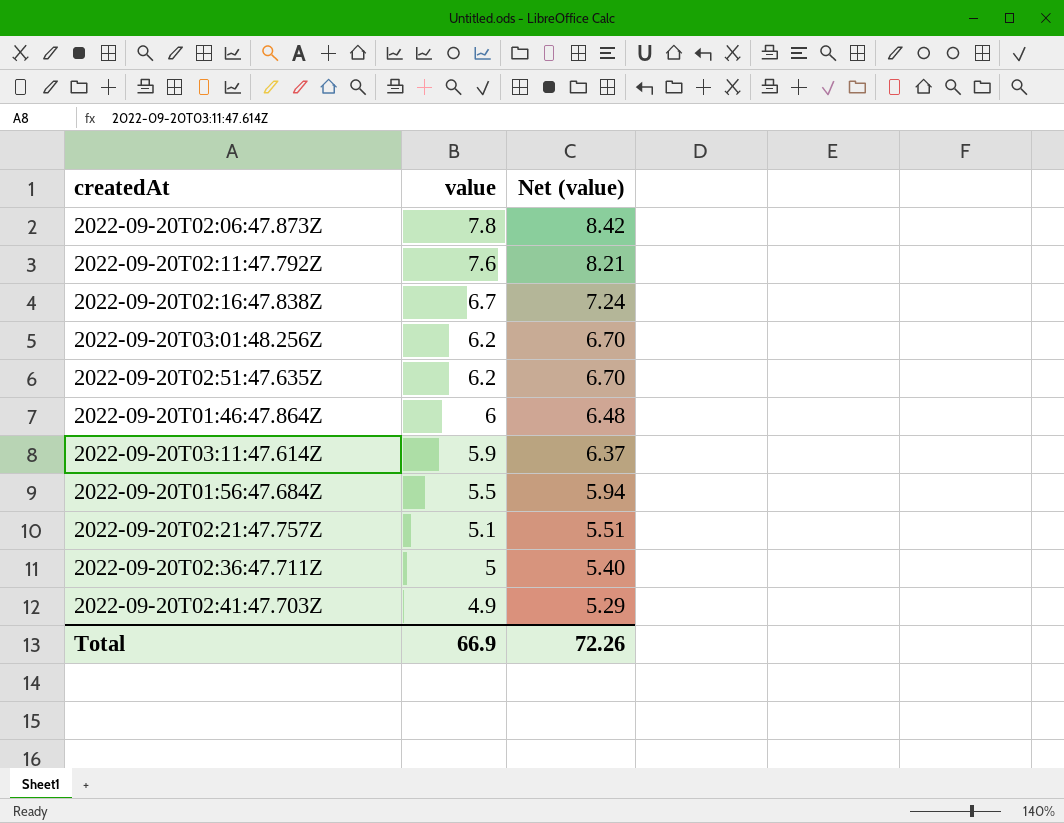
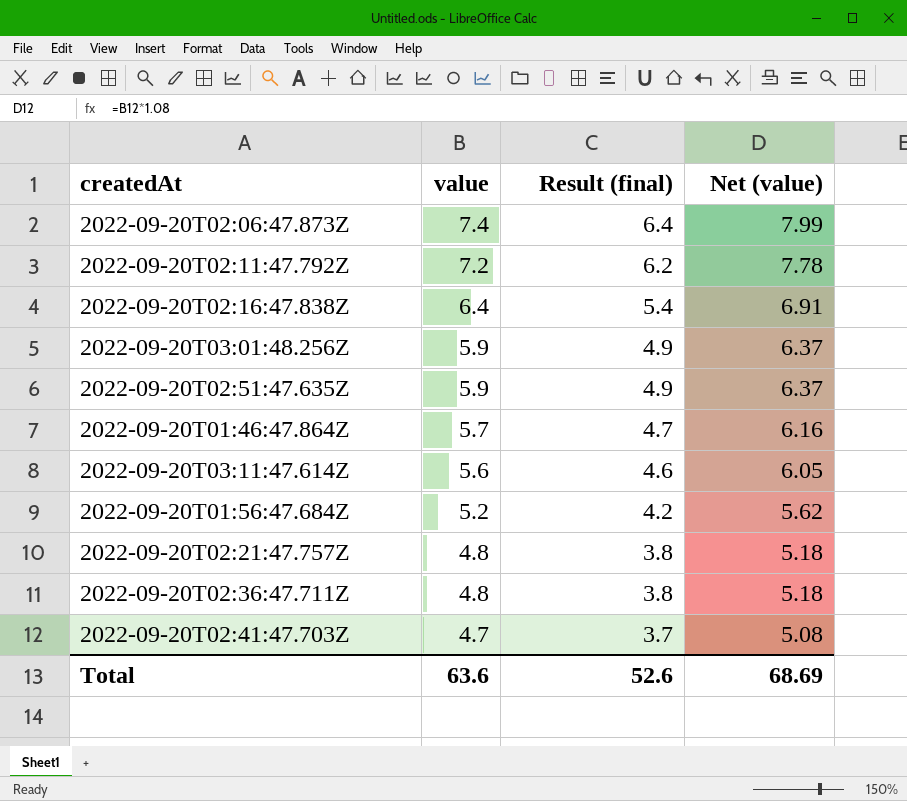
column Result (final) | formula: none -> [value] - 1
2022-09-20T02:06:47.873Z | value: 7.8 -> 7.4
2022-09-20T02:06:47.873Z | Net (value): 8.42 -> 7.99
2022-09-20T02:11:47.792Z | value: 7.6 -> 7.2
2022-09-20T02:11:47.792Z | Net (value): 8.21 -> 7.78
2022-09-20T02:16:47.838Z | value: 6.7 -> 6.4
2022-09-20T02:16:47.838Z | Net (value): 7.24 -> 6.91
2022-09-20T03:01:48.256Z | value: 6.2 -> 5.9
2022-09-20T03:01:48.256Z | Net (value): 6.70 -> 6.37
2022-09-20T02:51:47.635Z | value: 6.2 -> 5.9
2022-09-20T02:51:47.635Z | Net (value): 6.70 -> 6.37
2022-09-20T01:46:47.864Z | value: 6 -> 5.7
2022-09-20T01:46:47.864Z | Net (value): 6.48 -> 6.16
2022-09-20T03:11:47.614Z | value: 5.9 -> 5.6
2022-09-20T03:11:47.614Z | Net (value): 6.37 -> 6.05
2022-09-20T01:56:47.684Z | value: 5.5 -> 5.2
2022-09-20T01:56:47.684Z | Net (value): 5.94 -> 5.62
2022-09-20T02:21:47.757Z | value: 5.1 -> 4.8
2022-09-20T02:21:47.757Z | Net (value): 5.51 -> 5.18
2022-09-20T02:36:47.711Z | value: 5 -> 4.8
2022-09-20T02:36:47.711Z | Net (value): 5.40 -> 5.18
2022-09-20T02:41:47.703Z | value: 4.9 -> 4.7
2022-09-20T02:41:47.703Z | Net (value): 5.29 -> 5.08
Total | value: 66.9 -> 63.6
Total | Net (value): 72.26 -> 68.69

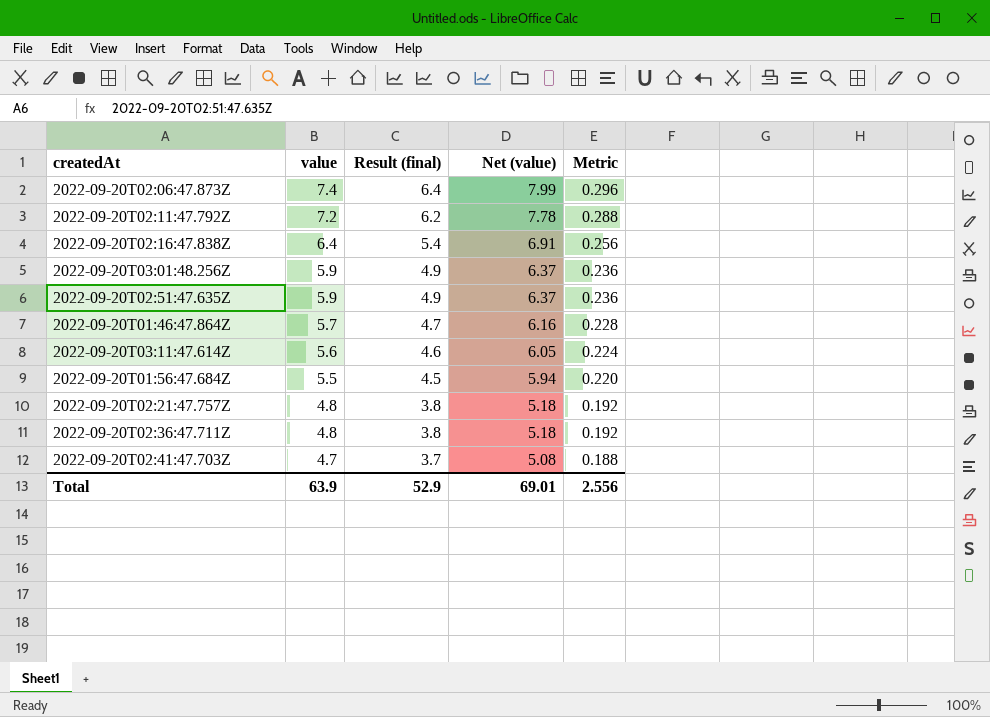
column Metric | formula: none -> [value] * 0.04
2022-09-20T01:56:47.684Z | value: 5.2 -> 5.5
2022-09-20T01:56:47.684Z | Result (final): 4.2 -> 4.5
2022-09-20T01:56:47.684Z | Net (value): 5.62 -> 5.94
Total | value: 63.6 -> 63.9
Total | Result (final): 52.6 -> 52.9
Total | Net (value): 68.69 -> 69.01

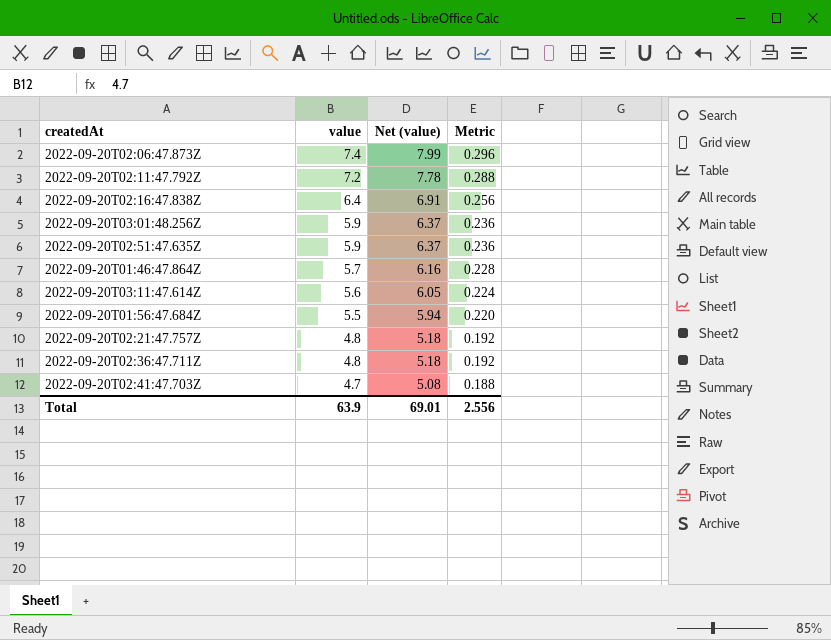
column Result (final) | formula: [value] - 1 -> none

